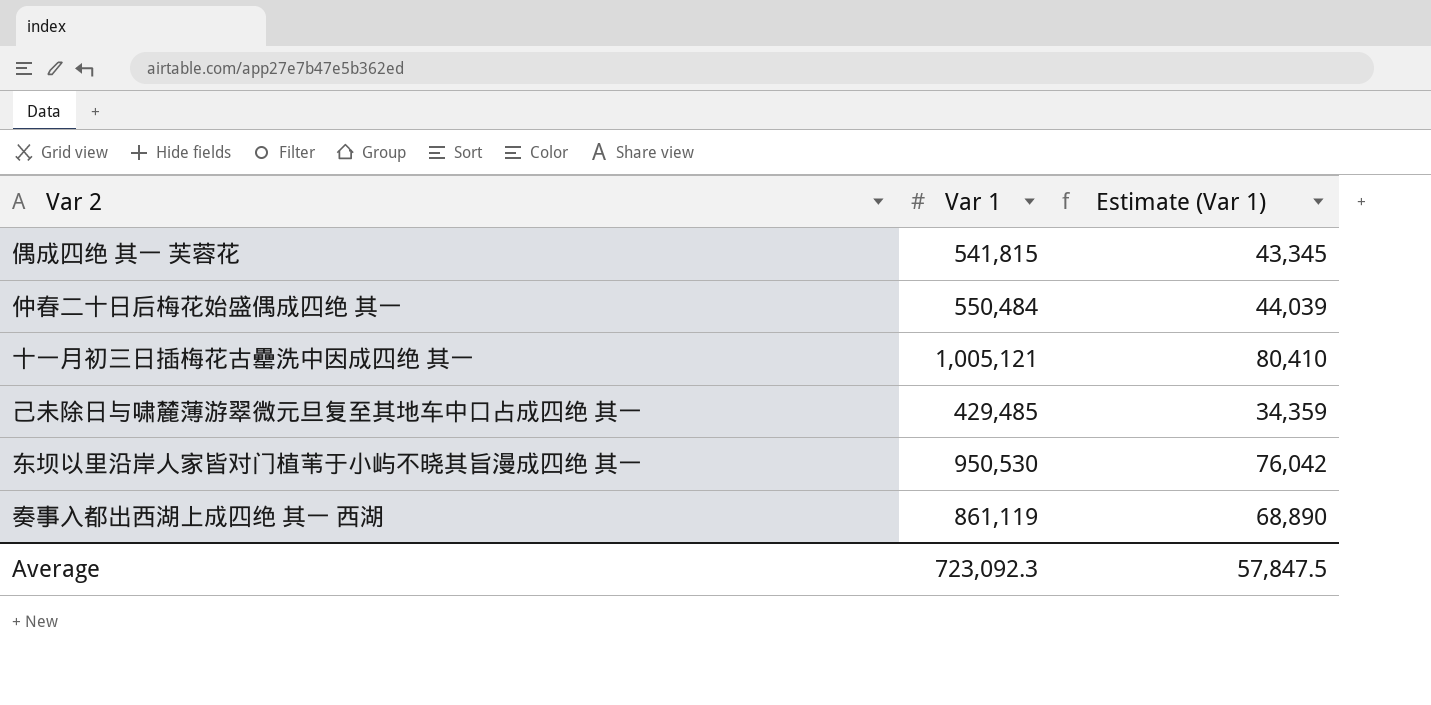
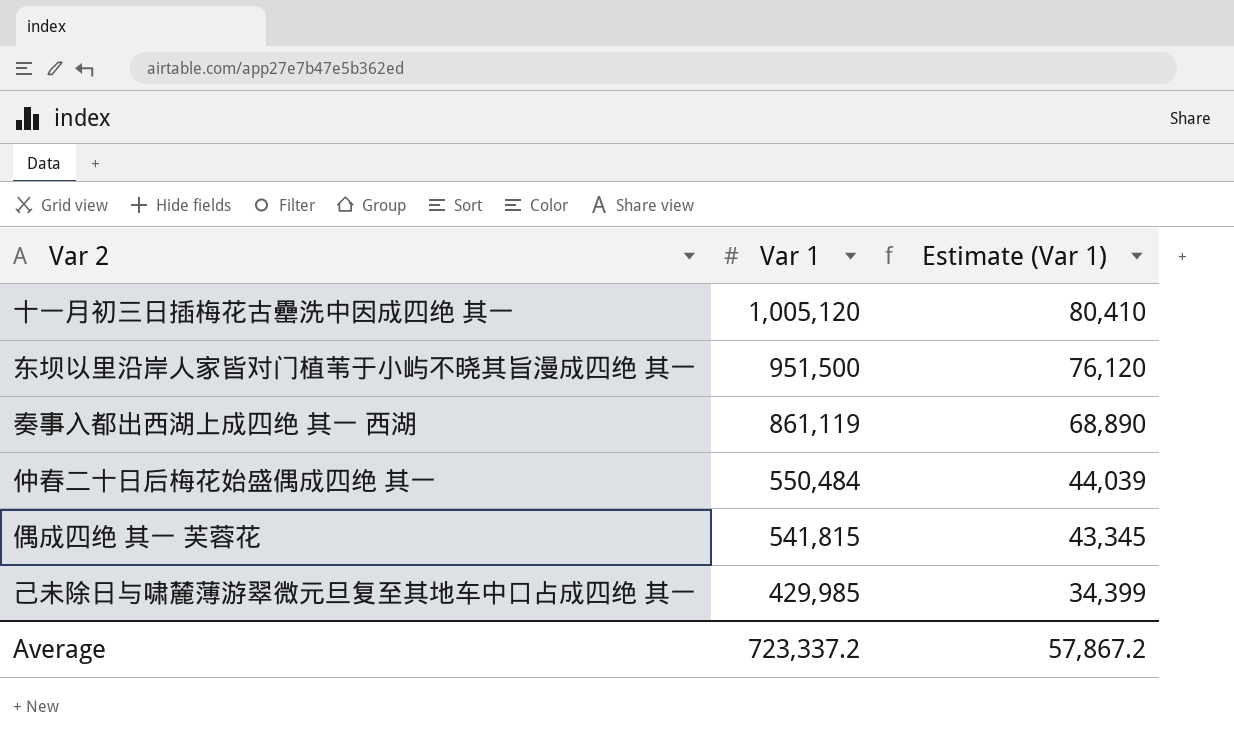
row order: none -> Var 1 descending
十一月初三日插梅花古罍洗中因成四绝 其一 | Var 1: 1,005,121 -> 1,005,120
东坝以里沿岸人家皆对门植苇于小屿不晓其旨漫成四绝 其一 | Var 1: 950,530 -> 951,500
东坝以里沿岸人家皆对门植苇于小屿不晓其旨漫成四绝 其一 | Estimate (Var 1): 76,042 -> 76,120
己未除日与啸麓薄游翠微元旦复至其地车中口占成四绝 其一 | Var 1: 429,485 -> 429,985
己未除日与啸麓薄游翠微元旦复至其地车中口占成四绝 其一 | Estimate (Var 1): 34,359 -> 34,399
Average | Var 1: 723,092.3 -> 723,337.2
Average | Estimate (Var 1): 57,847.5 -> 57,867.2

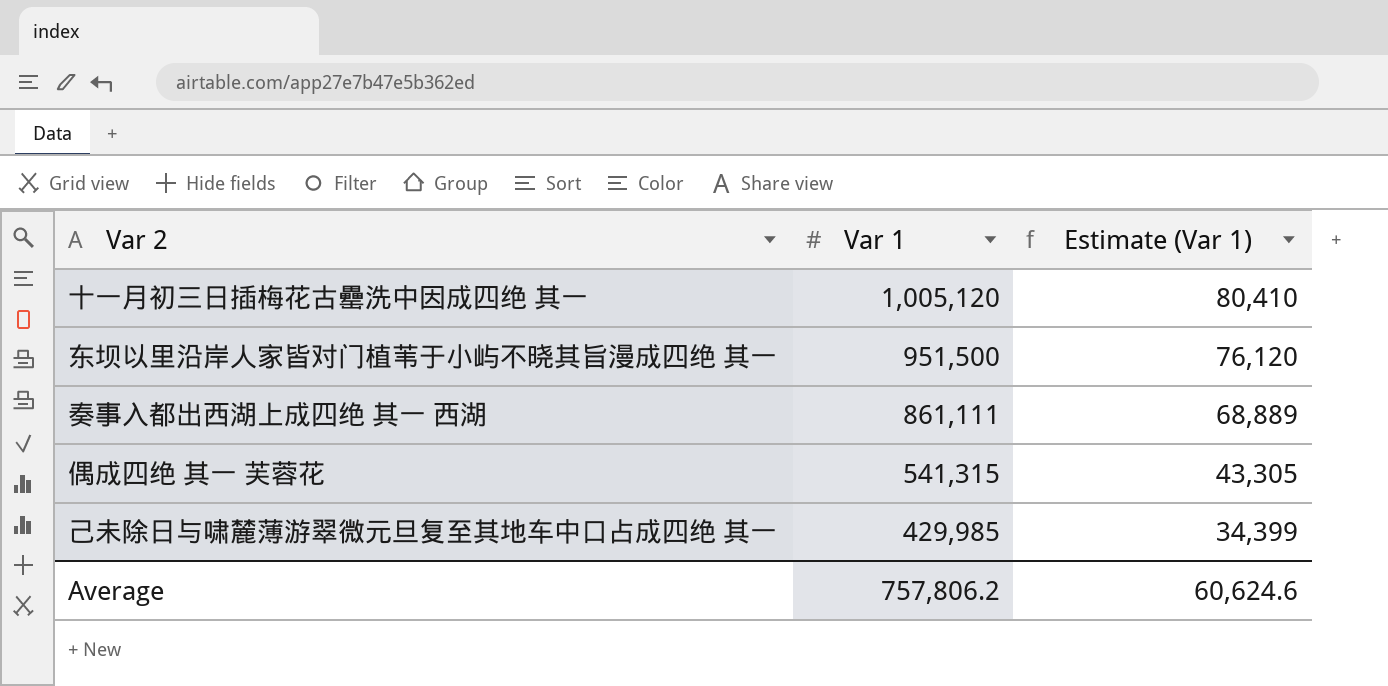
row 仲春二十日后梅花始盛偶成四绝 其一: 550,484 | 44,039 -> none
奏事入都出西湖上成四绝 其一 西湖 | Var 1: 861,119 -> 861,111
奏事入都出西湖上成四绝 其一 西湖 | Estimate (Var 1): 68,890 -> 68,889
偶成四绝 其一 芙蓉花 | Var 1: 541,815 -> 541,315
偶成四绝 其一 芙蓉花 | Estimate (Var 1): 43,345 -> 43,305
Average | Var 1: 723,337.2 -> 757,806.2
Average | Estimate (Var 1): 57,867.2 -> 60,624.6

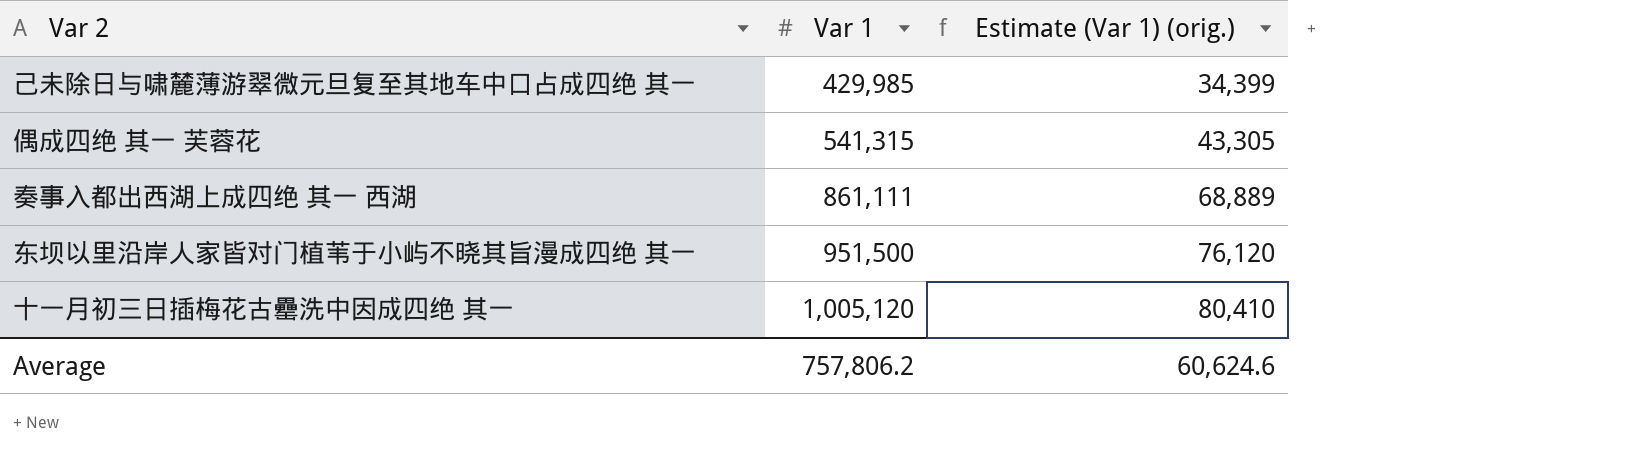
row order: Var 1 descending -> Var 1 ascending
column name: Estimate (Var 1) -> Estimate (Var 1) (orig.)

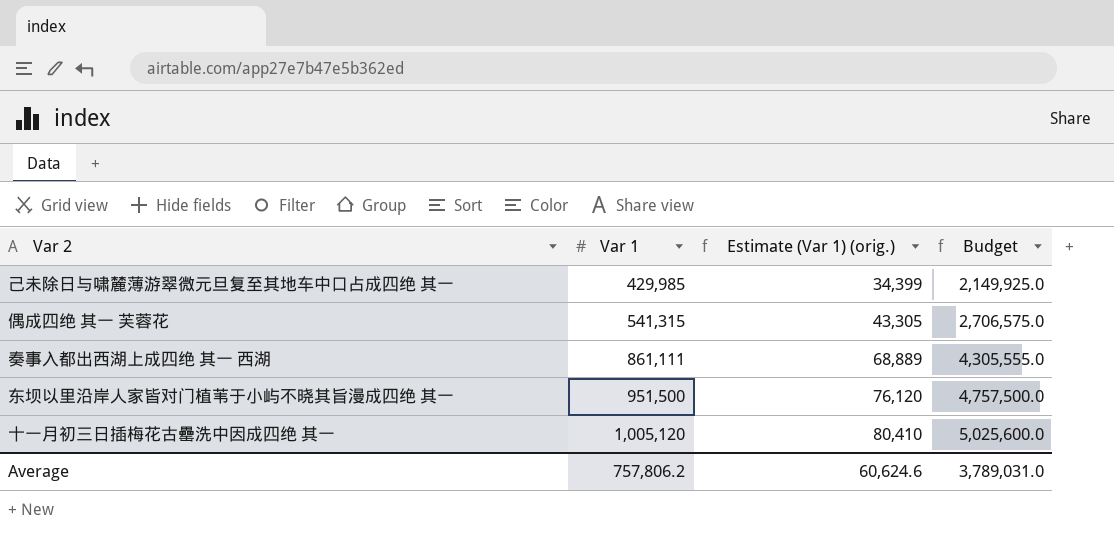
column Budget | formula: none -> [Var 1] * 5

